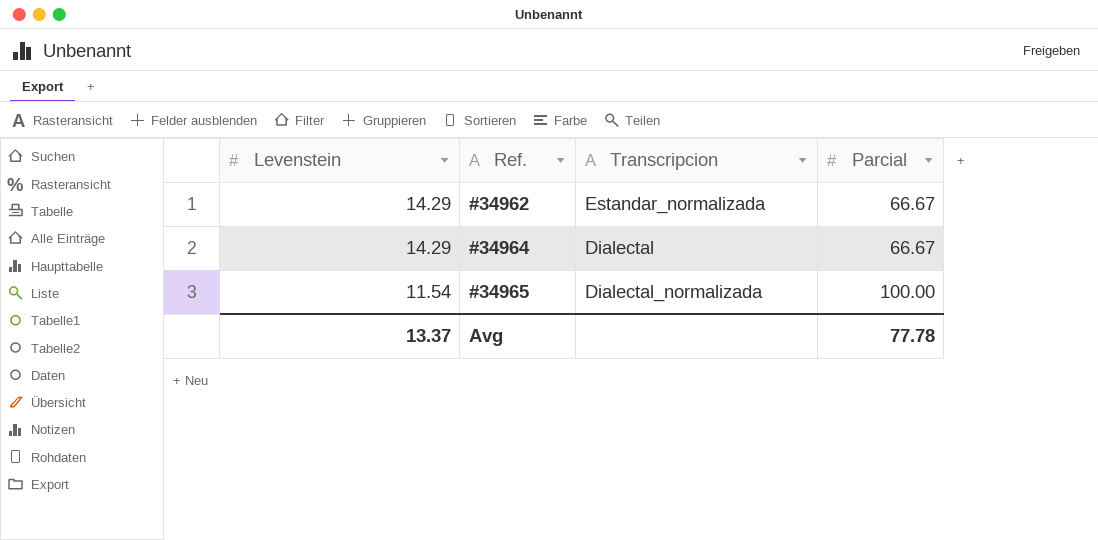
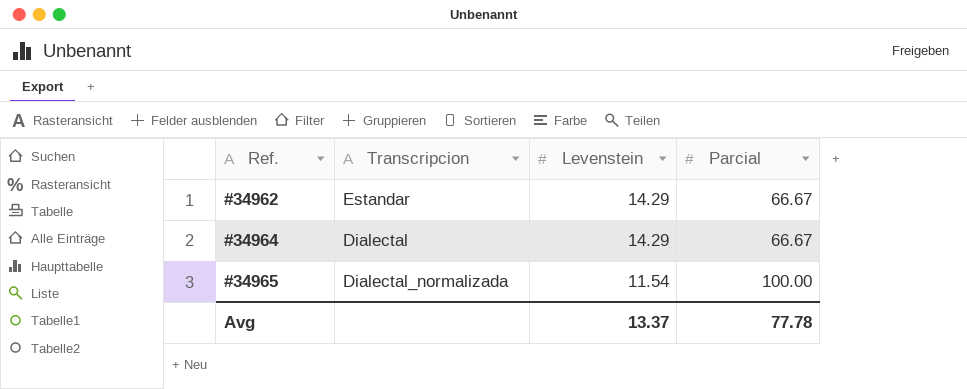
column Levenstein | position: 1 -> 3
#34962 | Transcripcion: Estandar_normalizada -> Estandar

